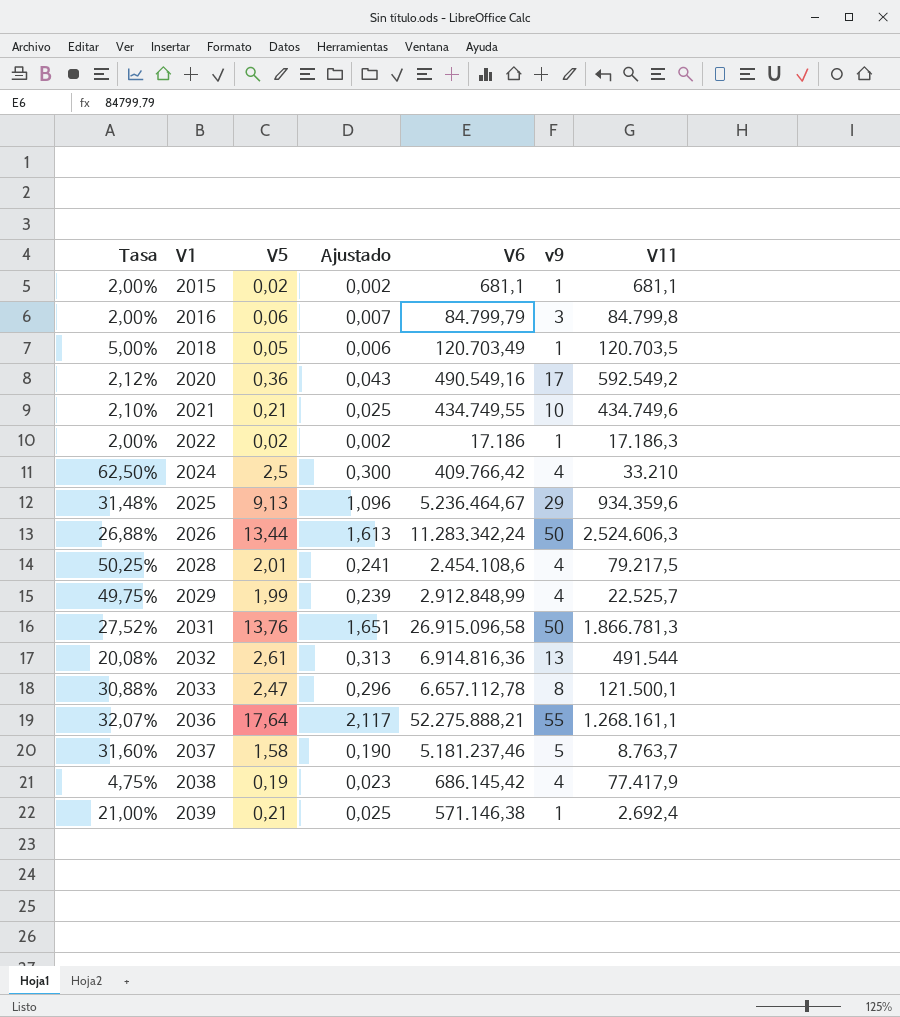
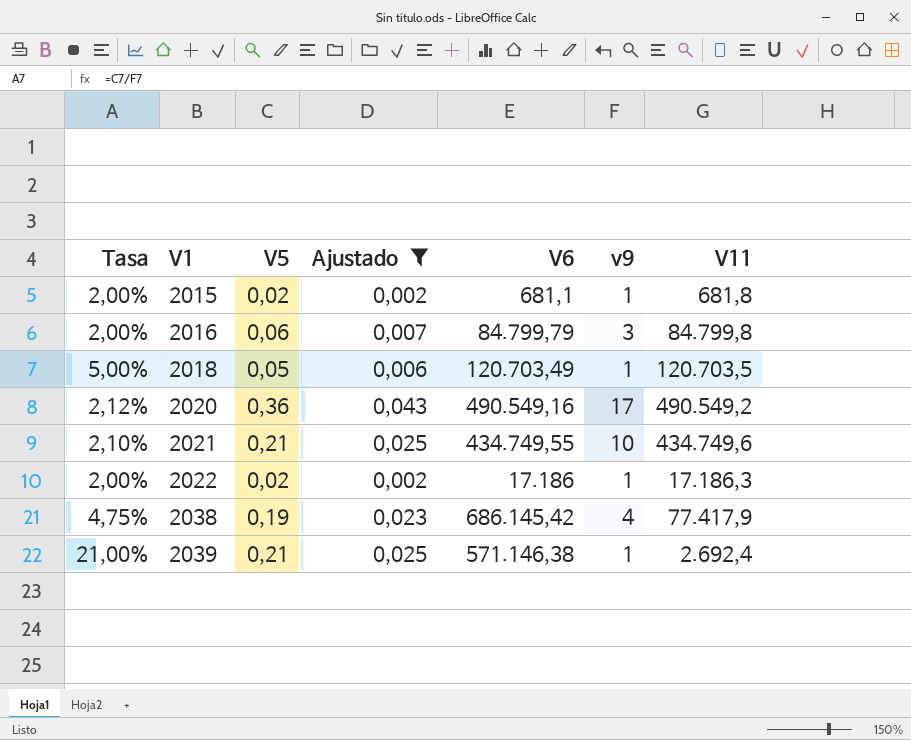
filter: none -> Ajustado <= 0,043
2015 | V11: 681,1 -> 681,8
2020 | V11: 592.549,2 -> 490.549,2

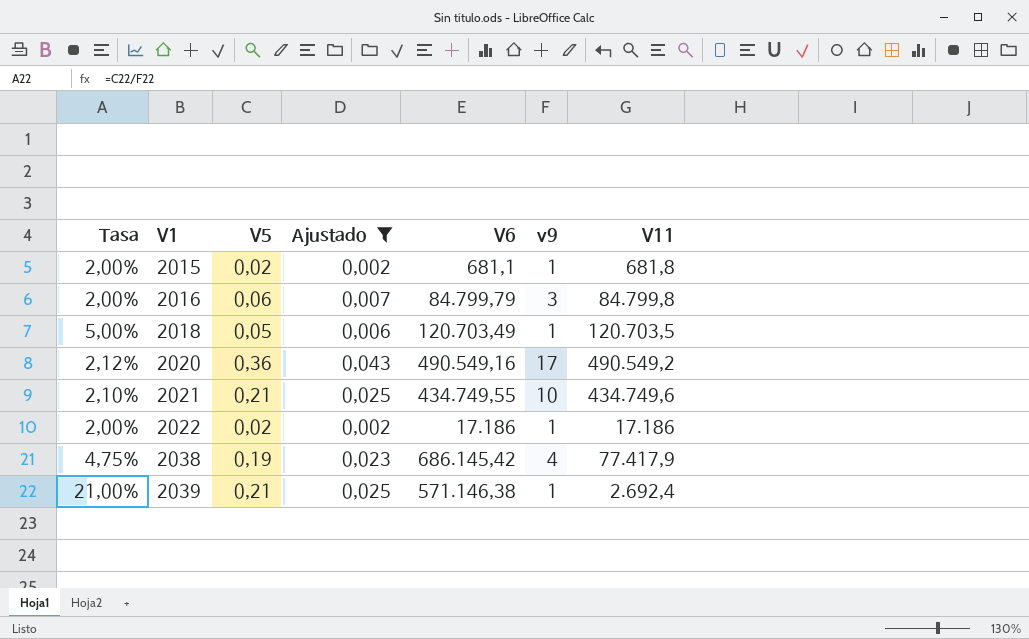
2022 | V11: 17.186,3 -> 17.186

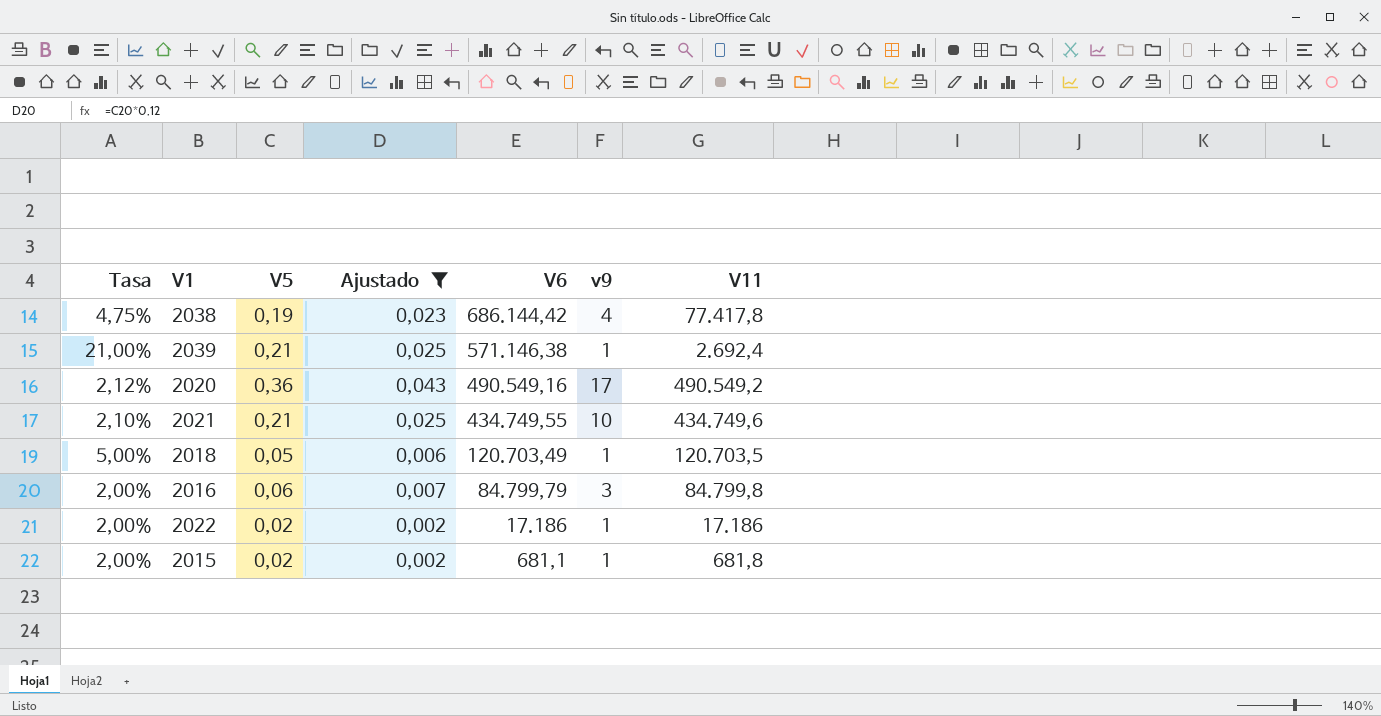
row order: V1 ascending -> V6 descending
2038 | V6: 686.145,42 -> 686.144,42
2038 | V11: 77.417,9 -> 77.417,8

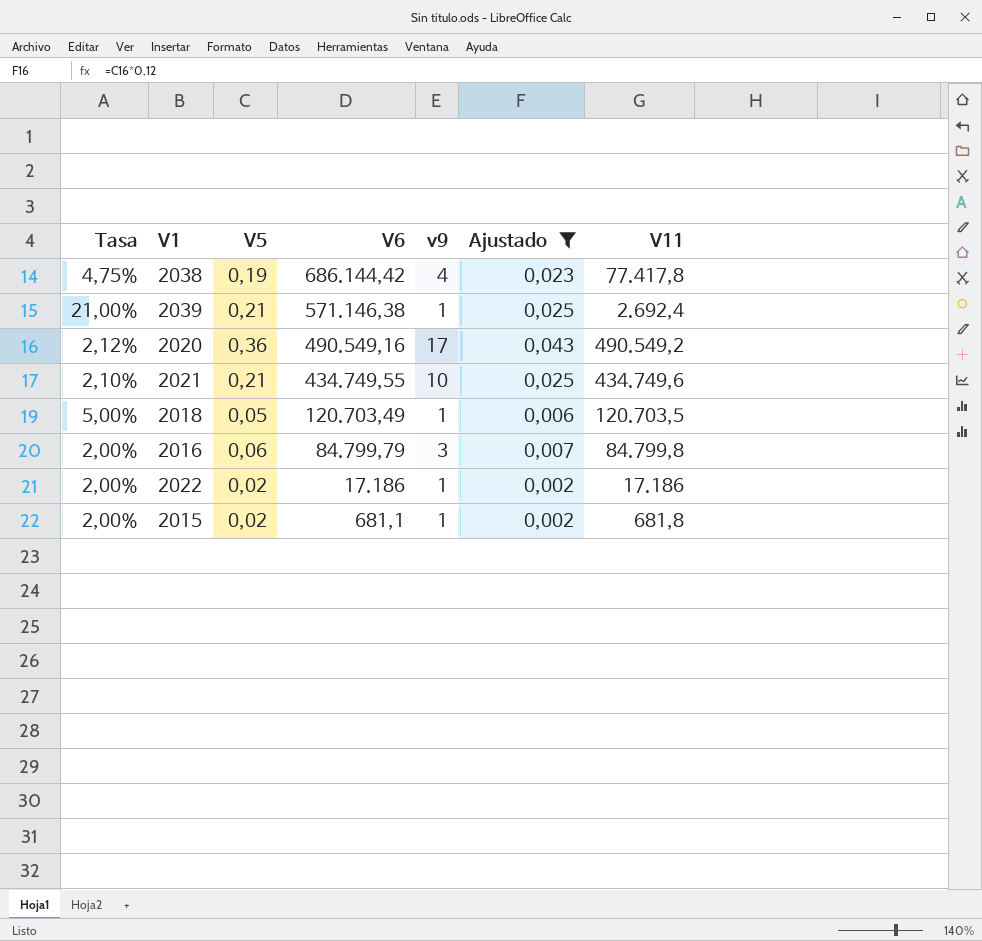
column Ajustado | position: 4 -> 6

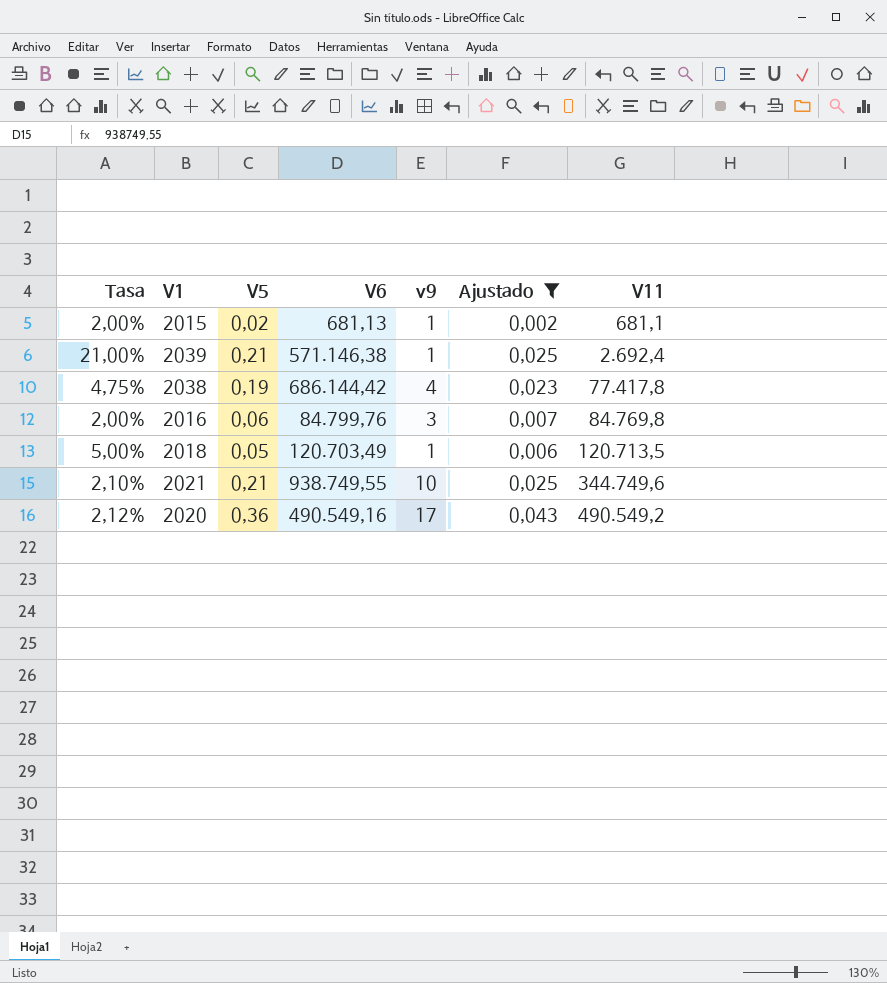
row order: V6 descending -> V11 ascending
row 2022: 2,00% | 0,02 | 17.186 | 1 | 0,002 | 17.186 -> none
2015 | V6: 681,1 -> 681,13
2015 | V11: 681,8 -> 681,1
2016 | V6: 84.799,79 -> 84.799,76
2016 | V11: 84.799,8 -> 84.769,8
2018 | V11: 120.703,5 -> 120.713,5
2021 | V6: 434.749,55 -> 938.749,55
2021 | V11: 434.749,6 -> 344.749,6

